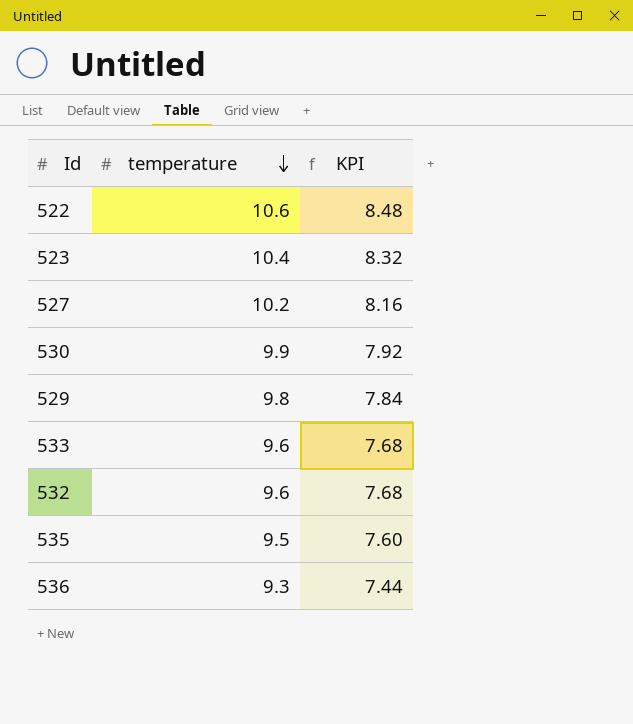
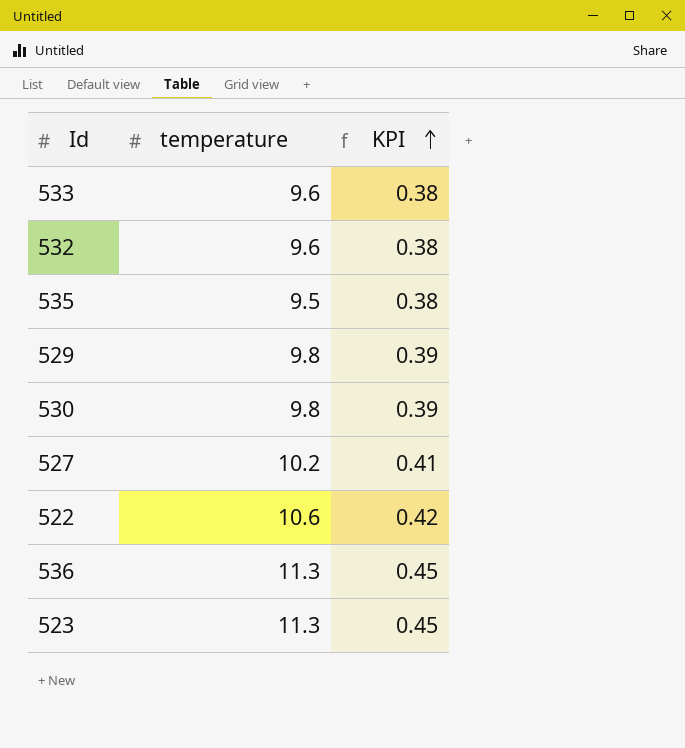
row order: temperature descending -> KPI ascending
column KPI | formula: [temperature] * 0.8 -> [temperature] * 0.04
530 | temperature: 9.9 -> 9.8
536 | temperature: 9.3 -> 11.3
523 | temperature: 10.4 -> 11.3

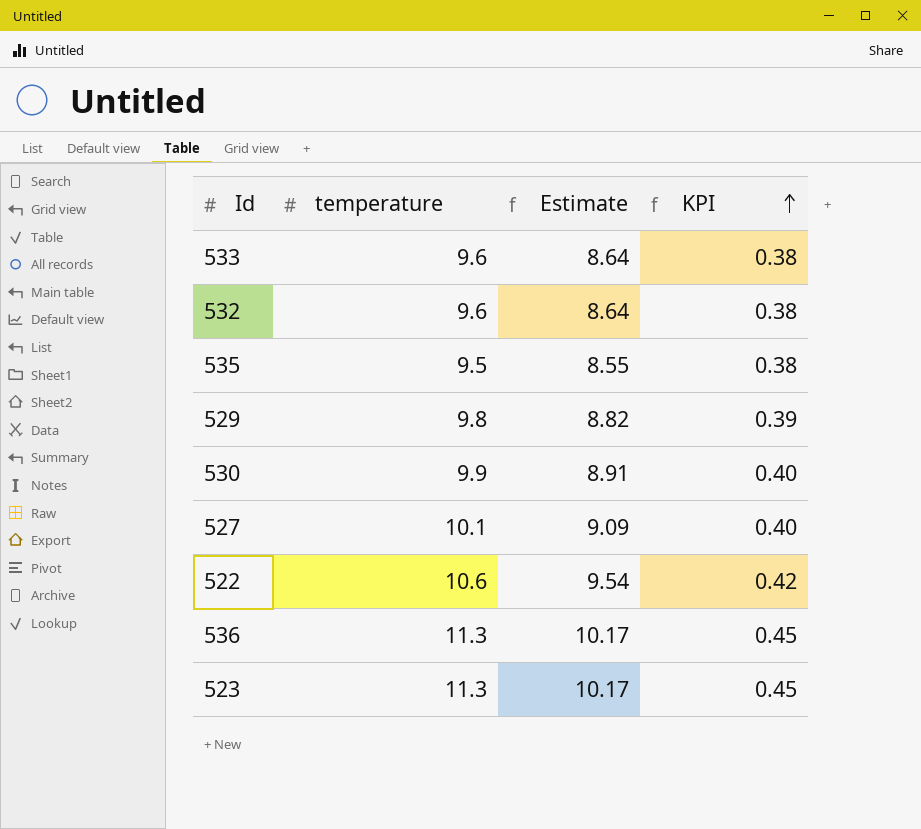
column Estimate | formula: none -> [temperature] * 0.9
530 | temperature: 9.8 -> 9.9
530 | KPI: 0.39 -> 0.40
527 | temperature: 10.2 -> 10.1
527 | KPI: 0.41 -> 0.40

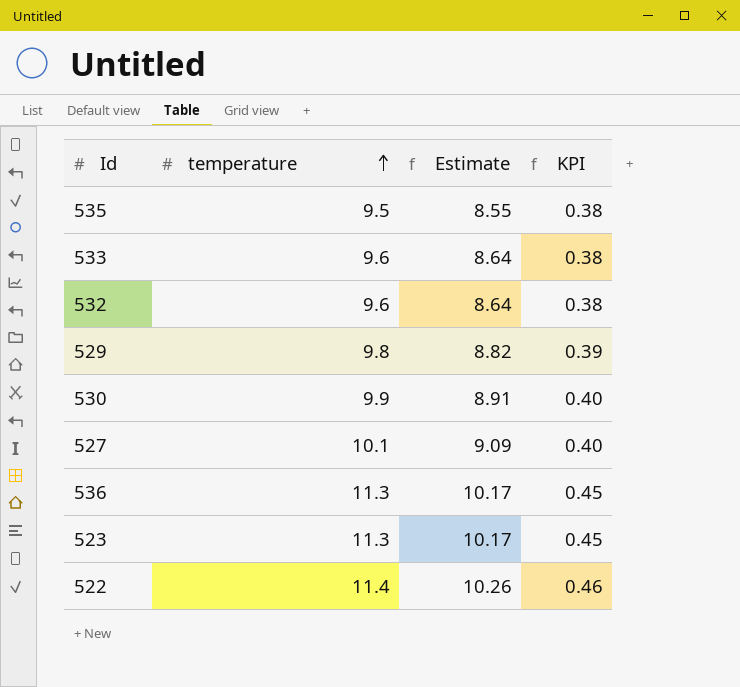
row order: KPI ascending -> temperature ascending
522 | temperature: 10.6 -> 11.4
522 | Estimate: 9.54 -> 10.26
522 | KPI: 0.42 -> 0.46

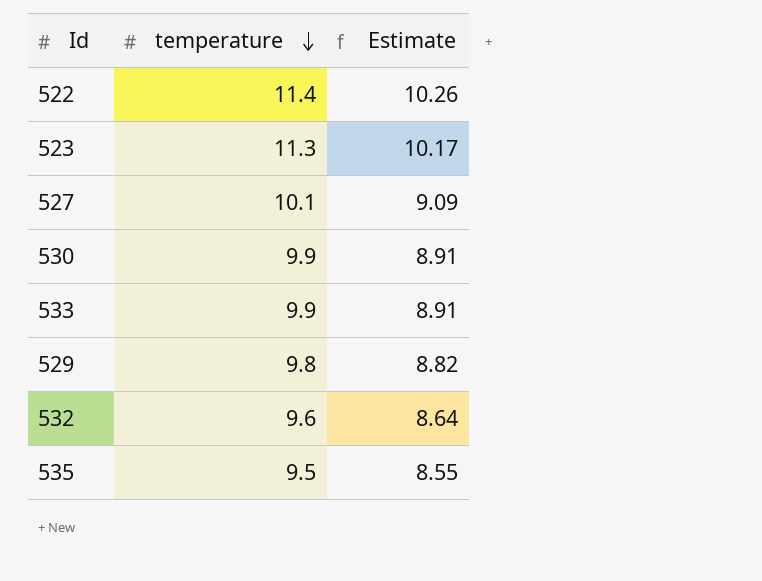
row order: temperature ascending -> temperature descending
column KPI | formula: [temperature] * 0.04 -> none
row 536: 11.3 | 10.17 | 0.45 -> none
533 | temperature: 9.6 -> 9.9
533 | Estimate: 8.64 -> 8.91

